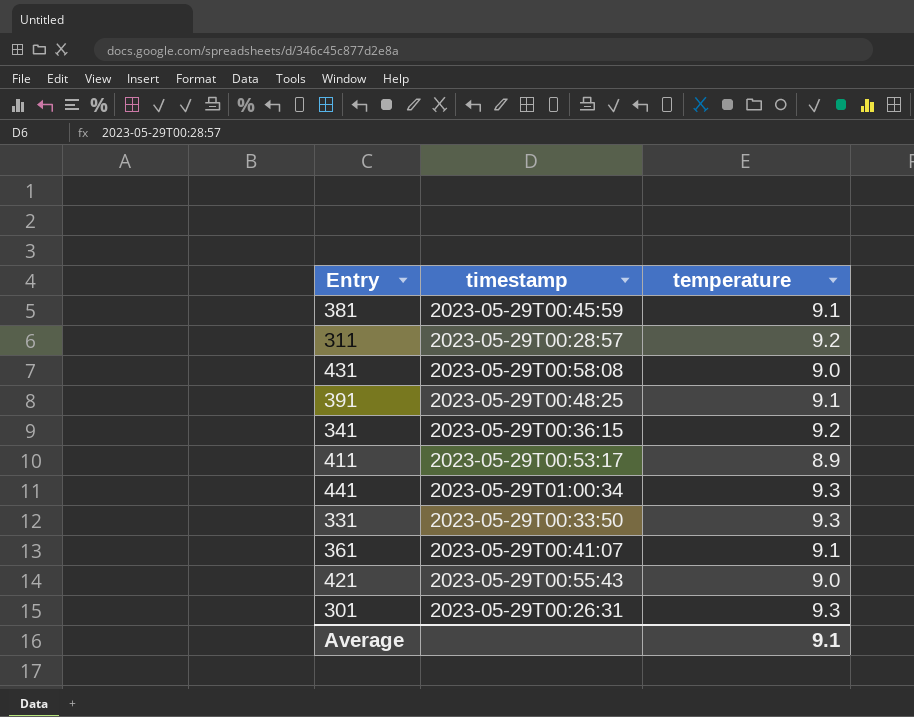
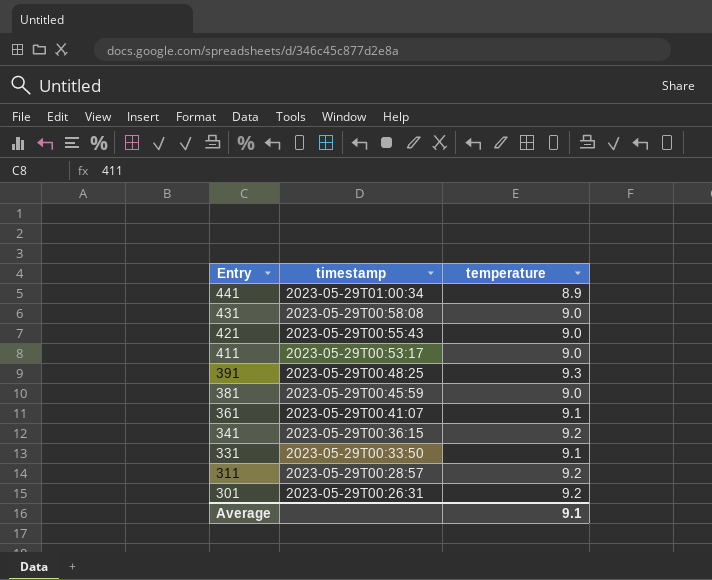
row order: none -> Entry descending
441 | temperature: 9.3 -> 8.9
411 | temperature: 8.9 -> 9.0
391 | temperature: 9.1 -> 9.3
381 | temperature: 9.1 -> 9.0
331 | temperature: 9.3 -> 9.1
301 | temperature: 9.3 -> 9.2

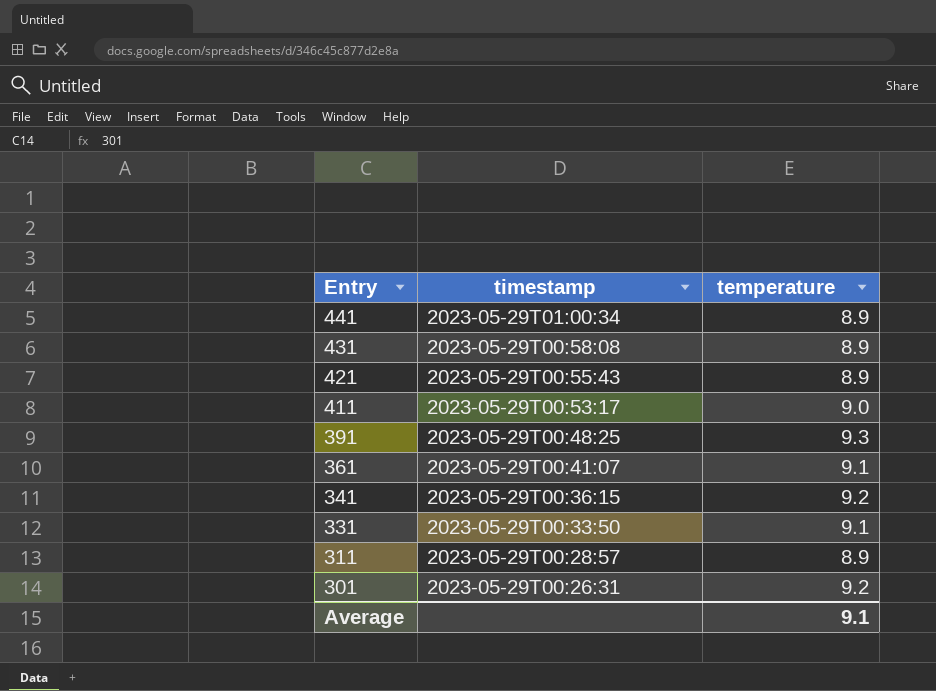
row 381: 2023-05-29T00:45:59 | 9.0 -> none
431 | temperature: 9.0 -> 8.9
421 | temperature: 9.0 -> 8.9
311 | temperature: 9.2 -> 8.9

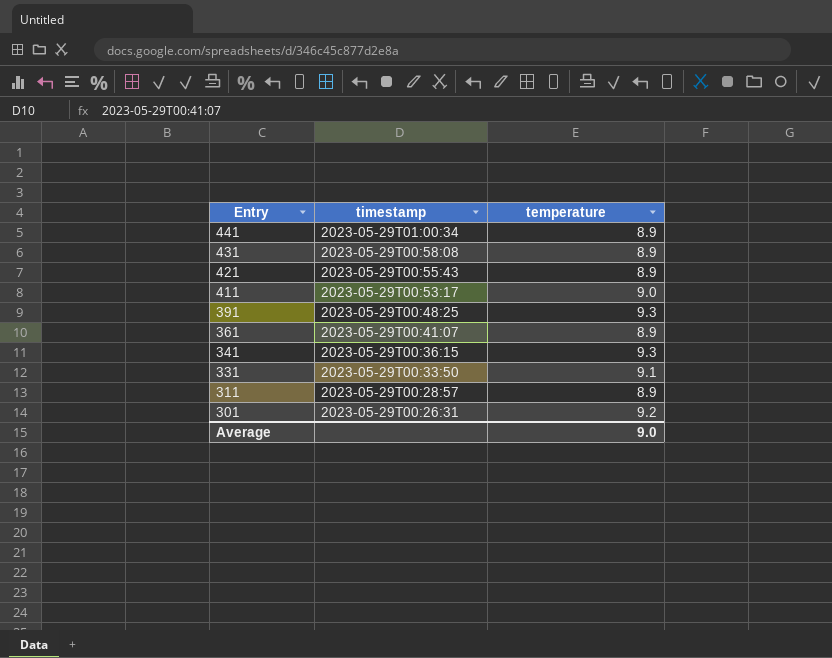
361 | temperature: 9.1 -> 8.9
341 | temperature: 9.2 -> 9.3
Average | temperature: 9.1 -> 9.0

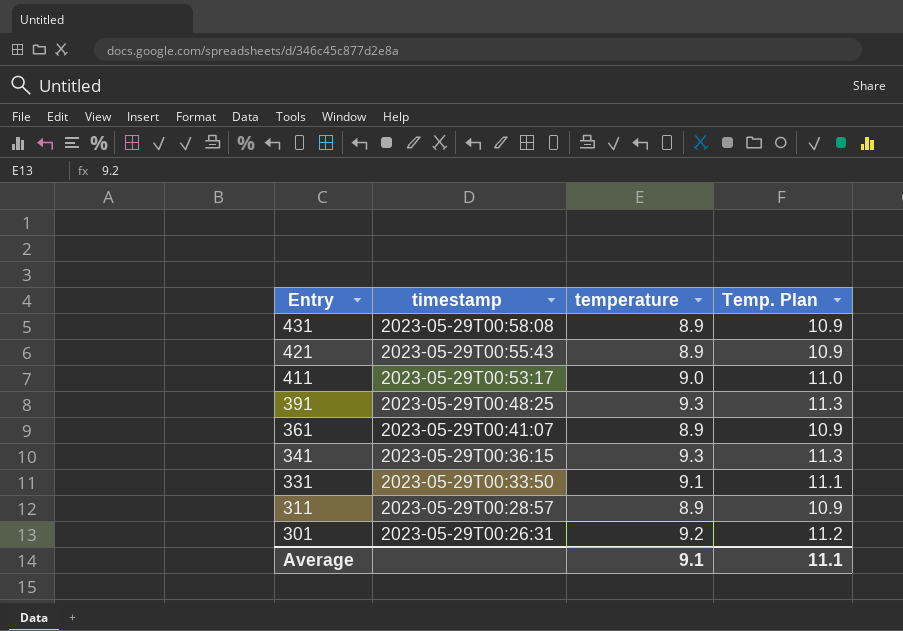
column Temp. Plan | formula: none -> [temperature] + 2
row 441: 2023-05-29T01:00:34 | 8.9 -> none
Average | temperature: 9.0 -> 9.1

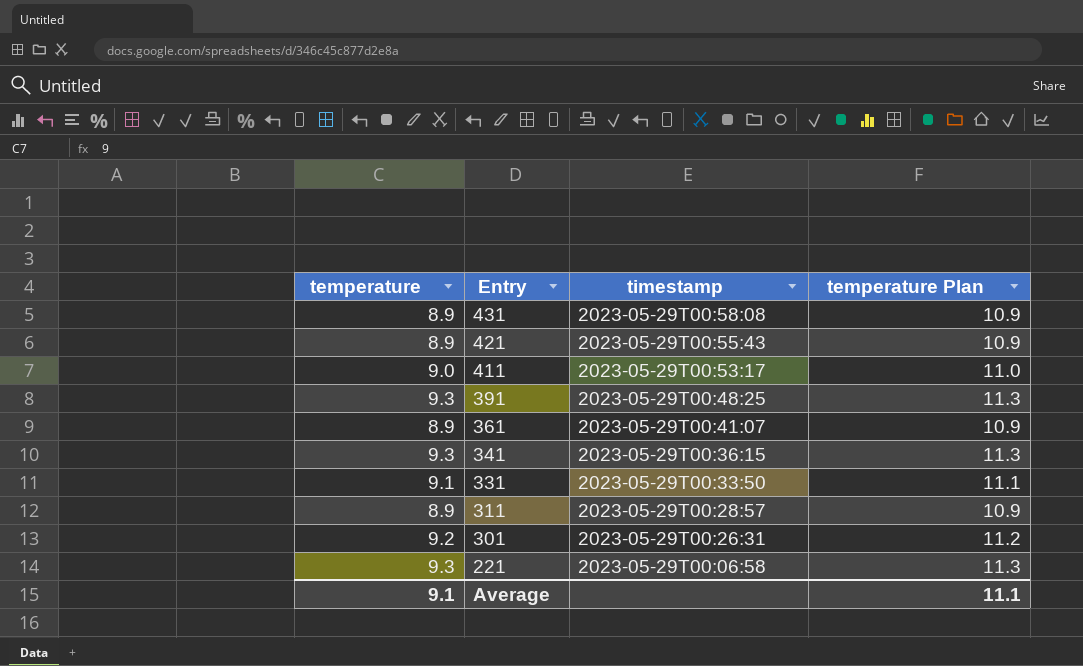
column temperature | position: 3 -> 1
column name: Temp. Plan -> temperature Plan
row 221: none -> 9.3 | 2023-05-29T00:06:58 | 11.3

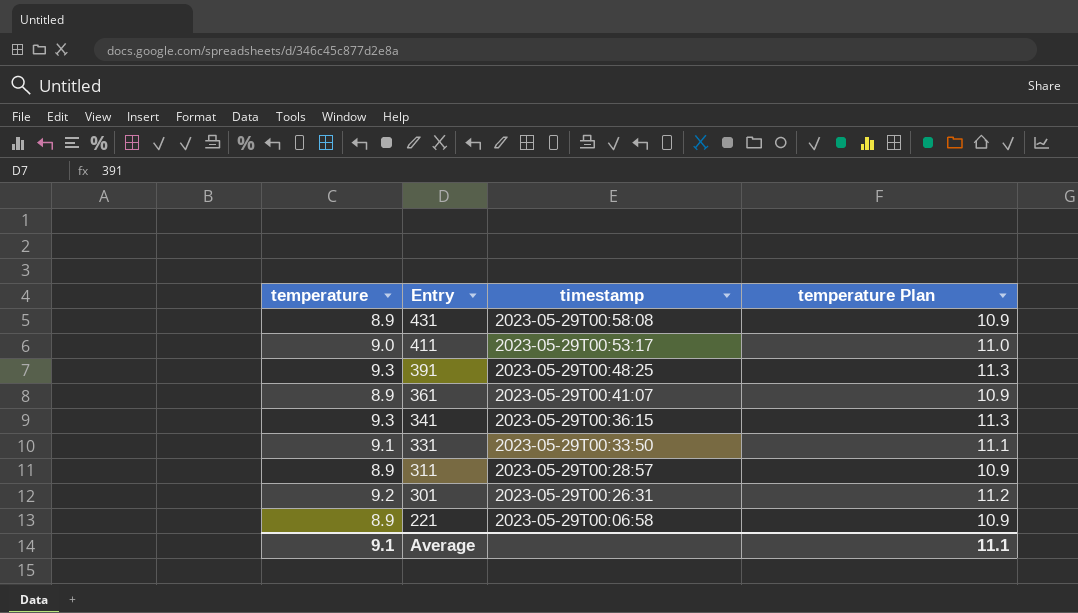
row 421: 8.9 | 2023-05-29T00:55:43 | 10.9 -> none
221 | temperature: 9.3 -> 8.9
221 | temperature Plan: 11.3 -> 10.9

